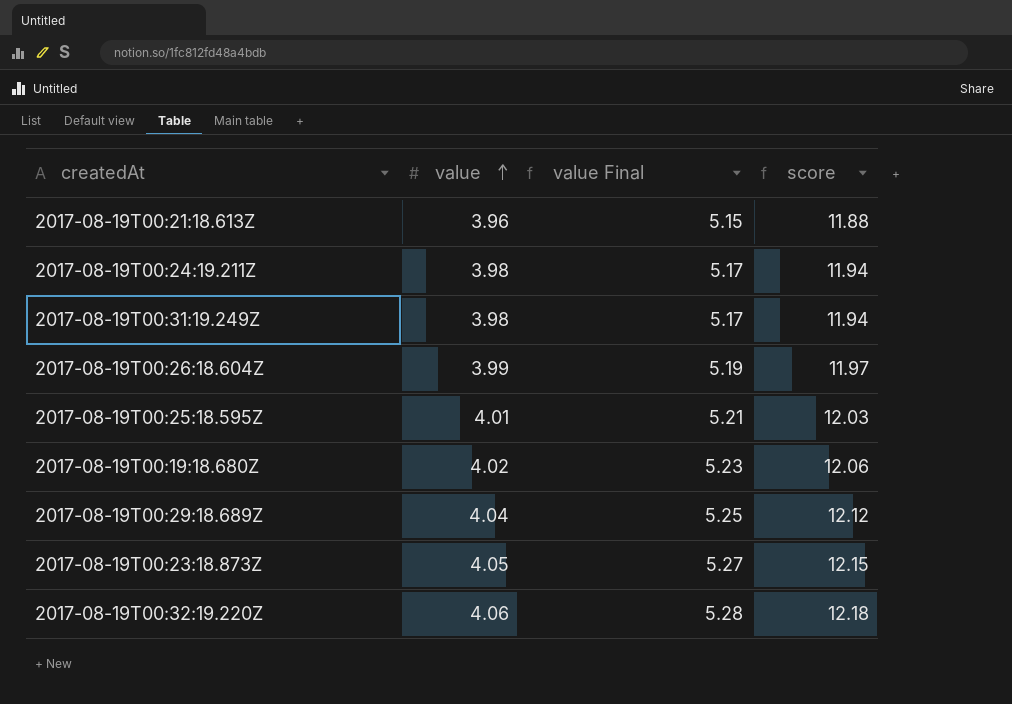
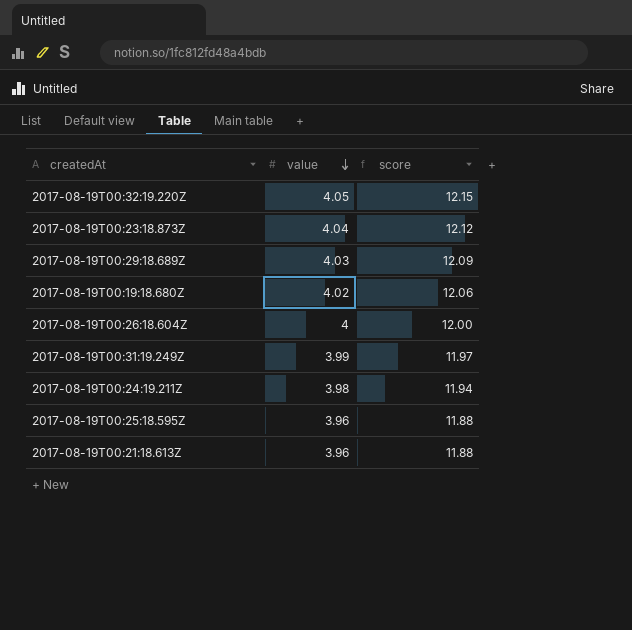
row order: value ascending -> value descending
column value Final | formula: [value] * 1.3 -> none
2017-08-19T00:32:19.220Z | value: 4.06 -> 4.05
2017-08-19T00:32:19.220Z | score: 12.18 -> 12.15
2017-08-19T00:23:18.873Z | value: 4.05 -> 4.04
2017-08-19T00:23:18.873Z | score: 12.15 -> 12.12
2017-08-19T00:29:18.689Z | value: 4.04 -> 4.03
2017-08-19T00:29:18.689Z | score: 12.12 -> 12.09
2017-08-19T00:26:18.604Z | value: 3.99 -> 4
2017-08-19T00:26:18.604Z | score: 11.97 -> 12.00
2017-08-19T00:31:19.249Z | value: 3.98 -> 3.99
2017-08-19T00:31:19.249Z | score: 11.94 -> 11.97
2017-08-19T00:25:18.595Z | value: 4.01 -> 3.96
2017-08-19T00:25:18.595Z | score: 12.03 -> 11.88

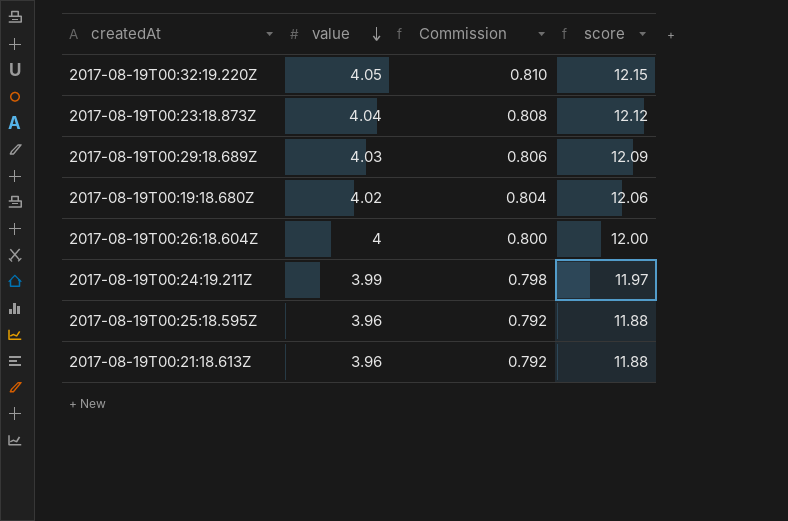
column Commission | formula: none -> [value] * 0.2
row 2017-08-19T00:31:19.249Z: 3.99 | 11.97 -> none
2017-08-19T00:24:19.211Z | value: 3.98 -> 3.99
2017-08-19T00:24:19.211Z | score: 11.94 -> 11.97

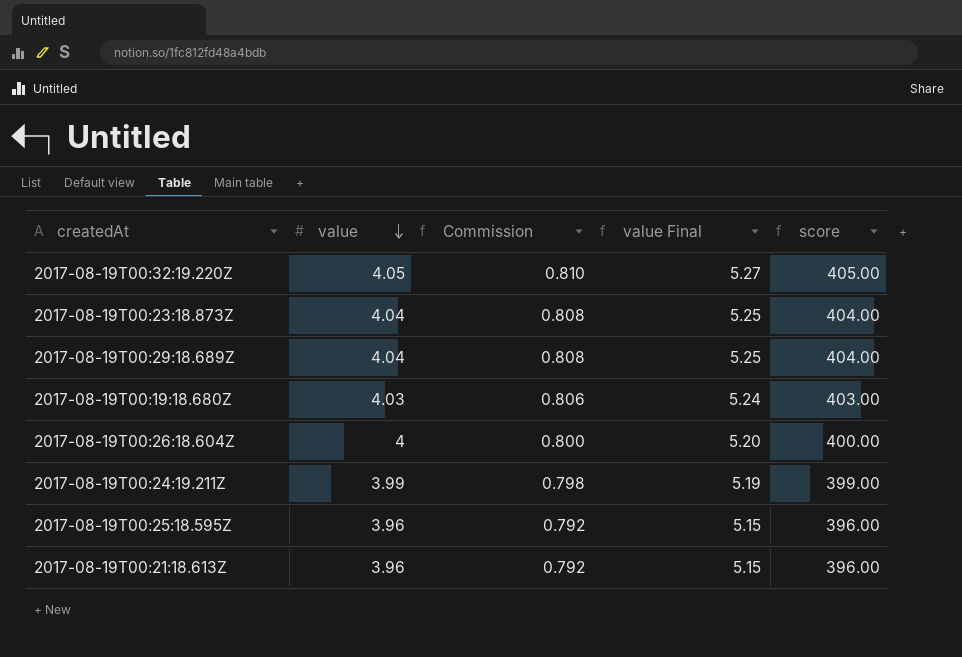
column value Final | formula: none -> [value] * 1.3
column score | formula: [value] * 3 -> [value] * 100
2017-08-19T00:29:18.689Z | value: 4.03 -> 4.04
2017-08-19T00:29:18.689Z | Commission: 0.806 -> 0.808
2017-08-19T00:19:18.680Z | value: 4.02 -> 4.03
2017-08-19T00:19:18.680Z | Commission: 0.804 -> 0.806

